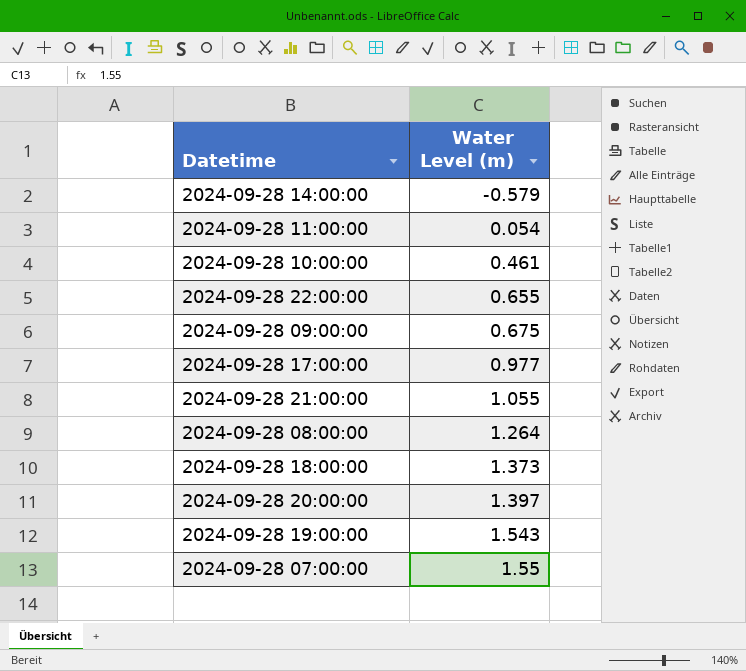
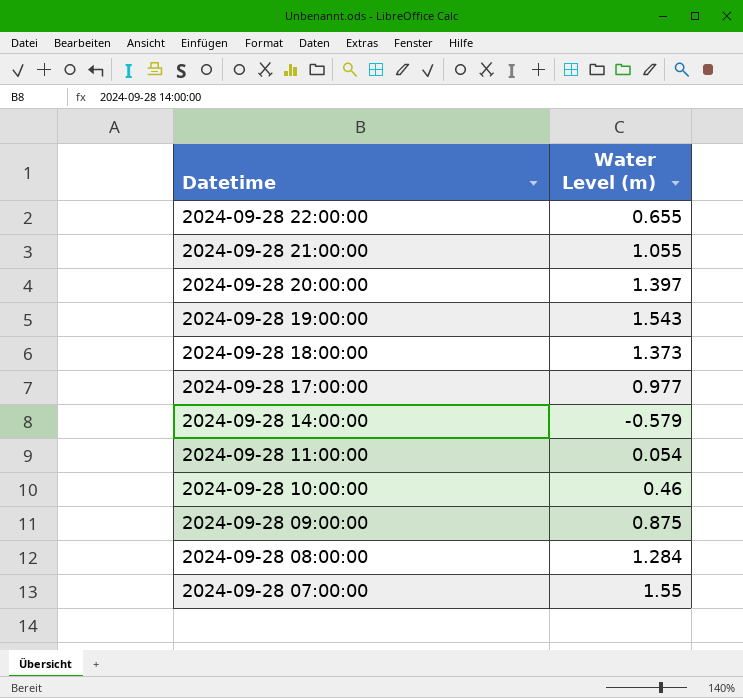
row order: Water Level (m) ascending -> Datetime descending
2024-09-28 10:00:00 | Water Level (m): 0.461 -> 0.46
2024-09-28 09:00:00 | Water Level (m): 0.675 -> 0.875
2024-09-28 08:00:00 | Water Level (m): 1.264 -> 1.284

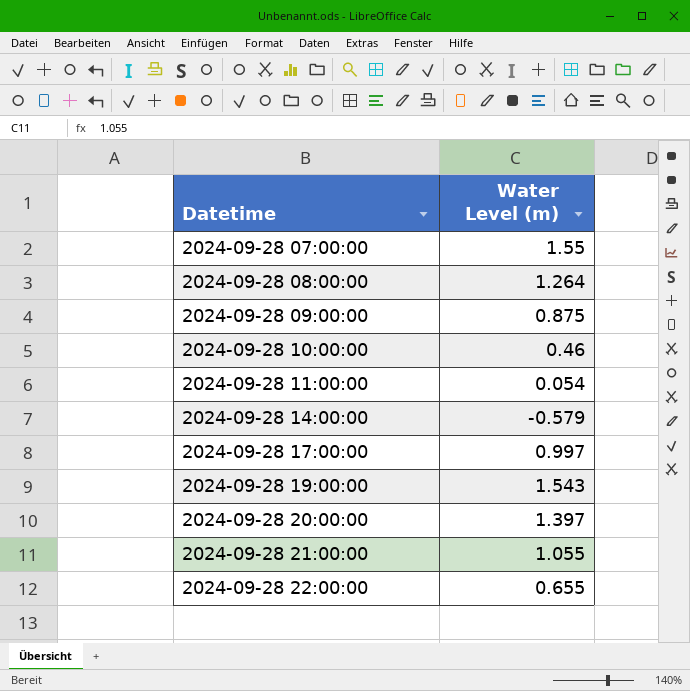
row order: Datetime descending -> Datetime ascending
row 2024-09-28 18:00:00: 1.373 -> none
2024-09-28 08:00:00 | Water Level (m): 1.284 -> 1.264
2024-09-28 17:00:00 | Water Level (m): 0.977 -> 0.997

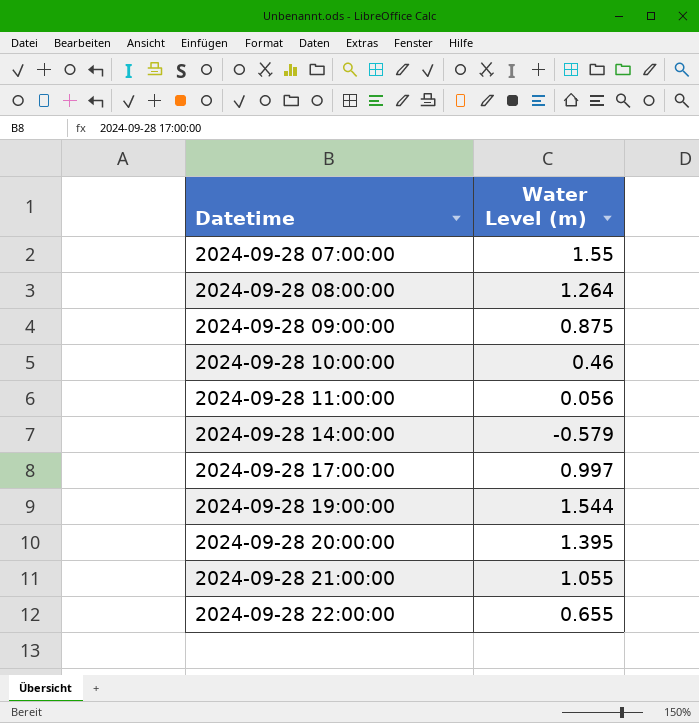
2024-09-28 11:00:00 | Water Level (m): 0.054 -> 0.056
2024-09-28 19:00:00 | Water Level (m): 1.543 -> 1.544
2024-09-28 20:00:00 | Water Level (m): 1.397 -> 1.395

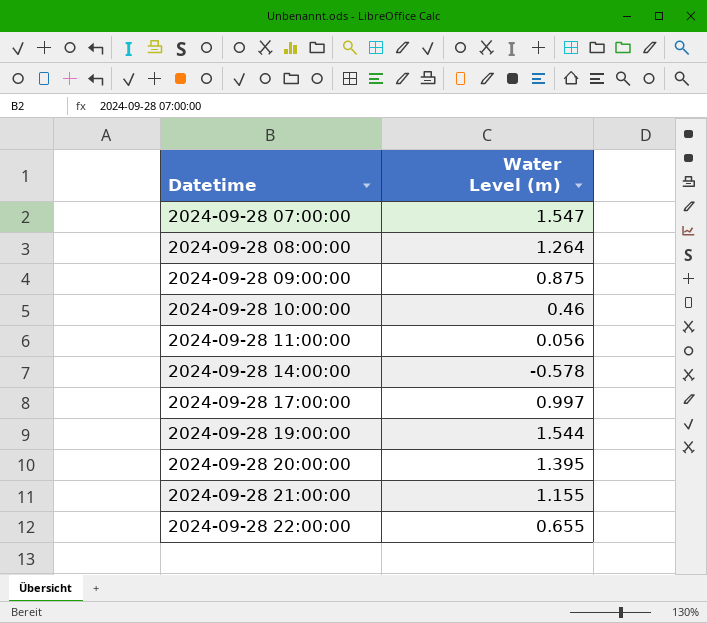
2024-09-28 07:00:00 | Water Level (m): 1.55 -> 1.547
2024-09-28 14:00:00 | Water Level (m): -0.579 -> -0.578
2024-09-28 21:00:00 | Water Level (m): 1.055 -> 1.155

